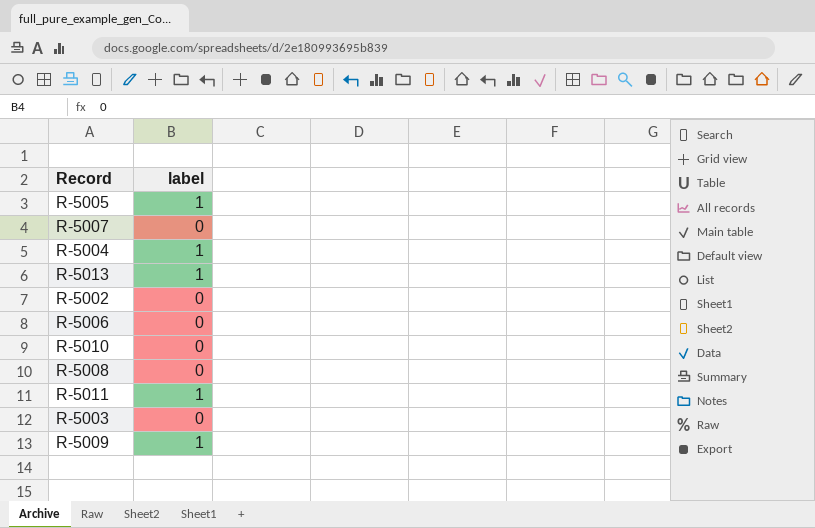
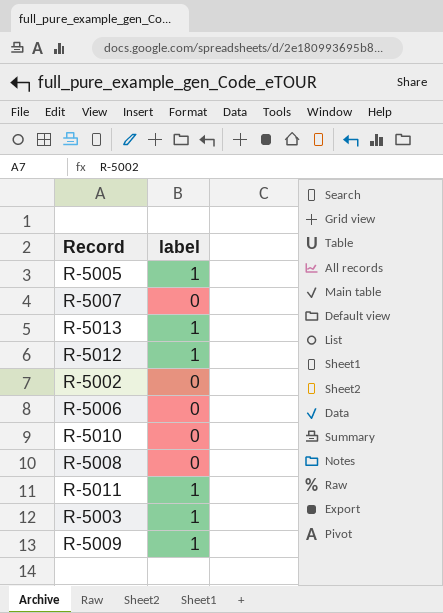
row R-5004: 1 -> none
row R-5012: none -> 1
R-5003 | label: 0 -> 1

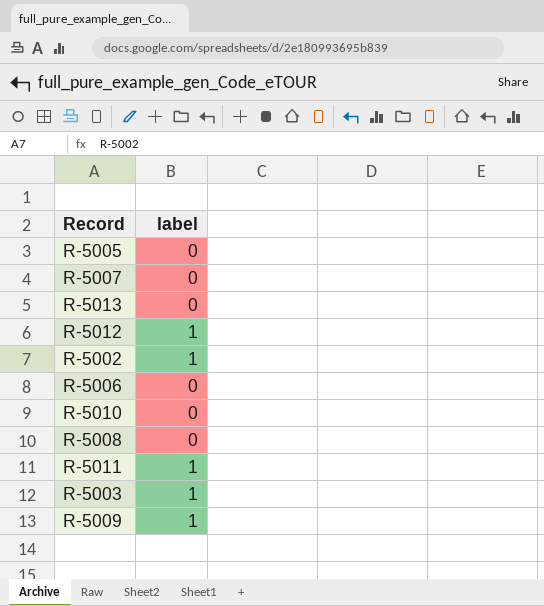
R-5005 | label: 1 -> 0
R-5013 | label: 1 -> 0
R-5002 | label: 0 -> 1

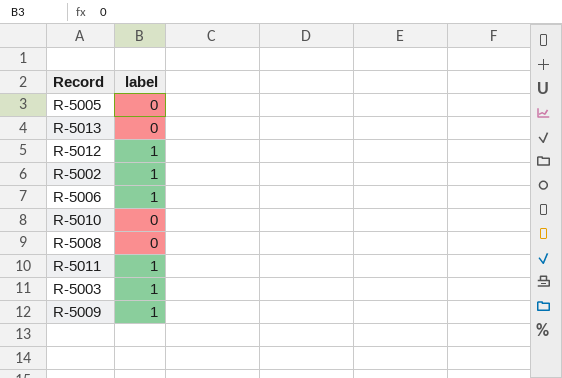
row R-5007: 0 -> none
R-5006 | label: 0 -> 1

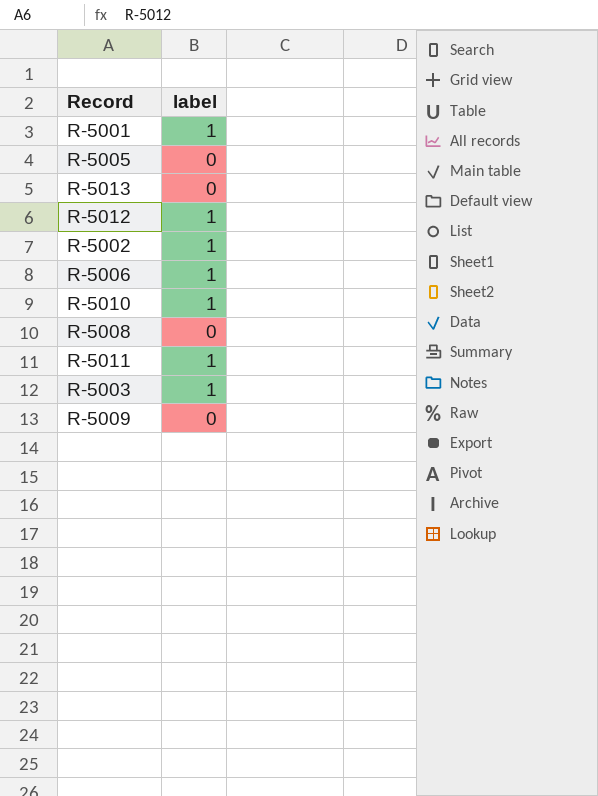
row R-5001: none -> 1
R-5010 | label: 0 -> 1
R-5009 | label: 1 -> 0

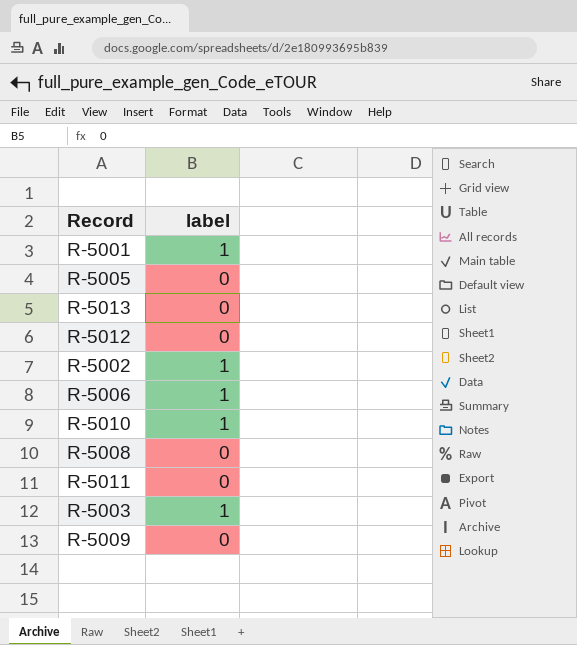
R-5012 | label: 1 -> 0
R-5011 | label: 1 -> 0

